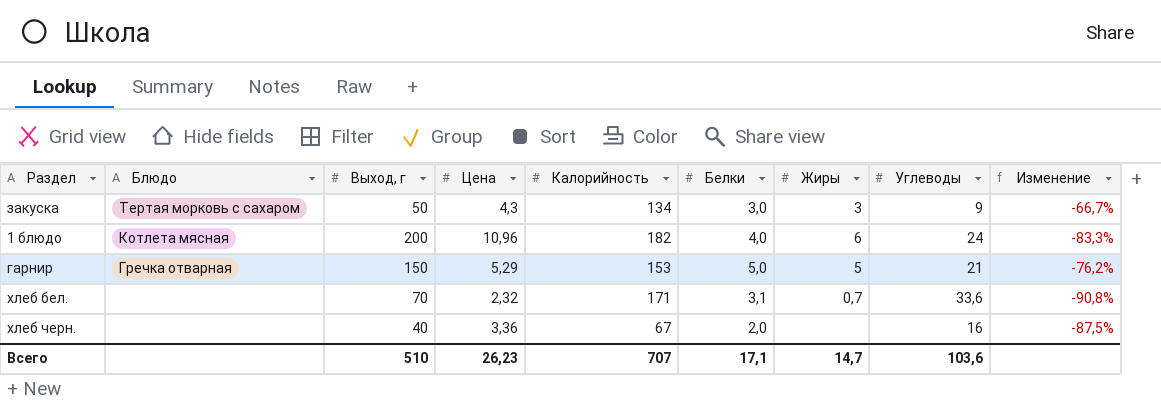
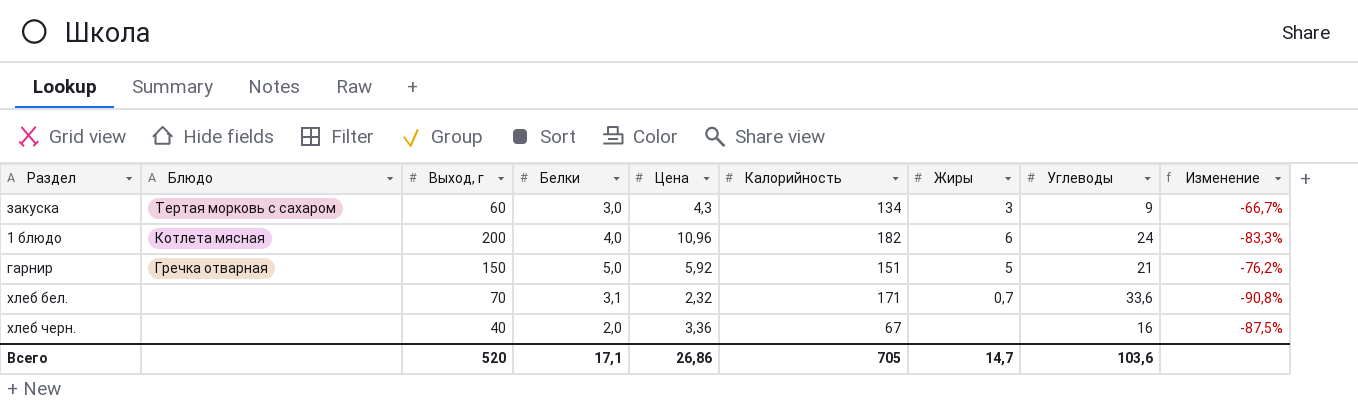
column Белки | position: 6 -> 4
закуска | Выход, г: 50 -> 60
гарнир | Цена: 5,29 -> 5,92
гарнир | Калорийность: 153 -> 151
Всего | Выход, г: 510 -> 520
Всего | Цена: 26,23 -> 26,86
Всего | Калорийность: 707 -> 705

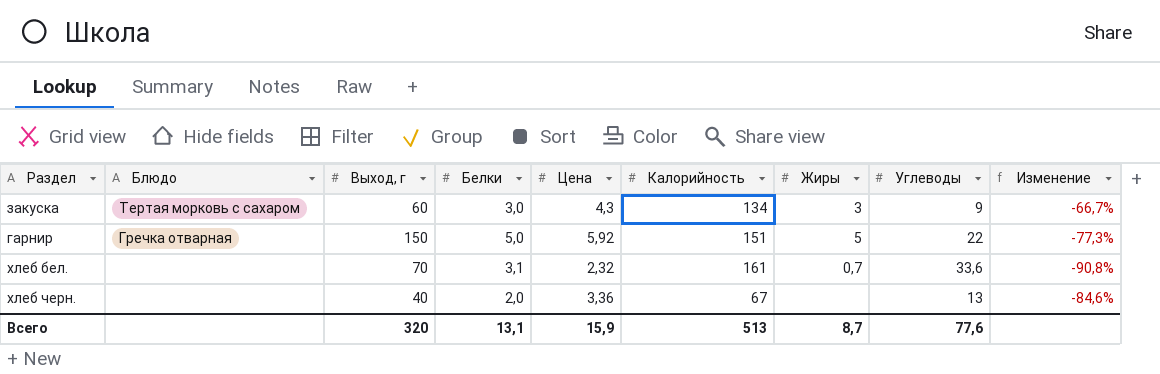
row 1 блюдо: Котлета мясная | 200 | 4,0 | 10,96 | 182 | 6 | 24 | -83,3% -> none
гарнир | Углеводы: 21 -> 22
гарнир | Изменение: -76,2% -> -77,3%
хлеб бел. | Калорийность: 171 -> 161
хлеб черн. | Углеводы: 16 -> 13
хлеб черн. | Изменение: -87,5% -> -84,6%
Всего | Выход, г: 520 -> 320
Всего | Белки: 17,1 -> 13,1
Всего | Цена: 26,86 -> 15,9
Всего | Калорийность: 705 -> 513
Всего | Жиры: 14,7 -> 8,7
Всего | Углеводы: 103,6 -> 77,6

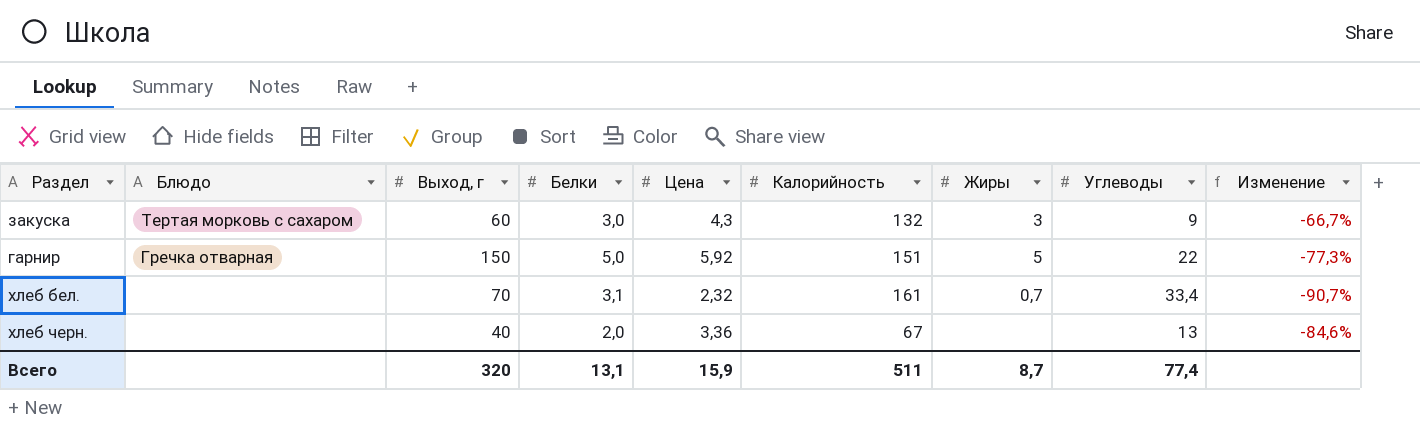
закуска | Калорийность: 134 -> 132
хлеб бел. | Углеводы: 33,6 -> 33,4
хлеб бел. | Изменение: -90,8% -> -90,7%
Всего | Калорийность: 513 -> 511
Всего | Углеводы: 77,6 -> 77,4

